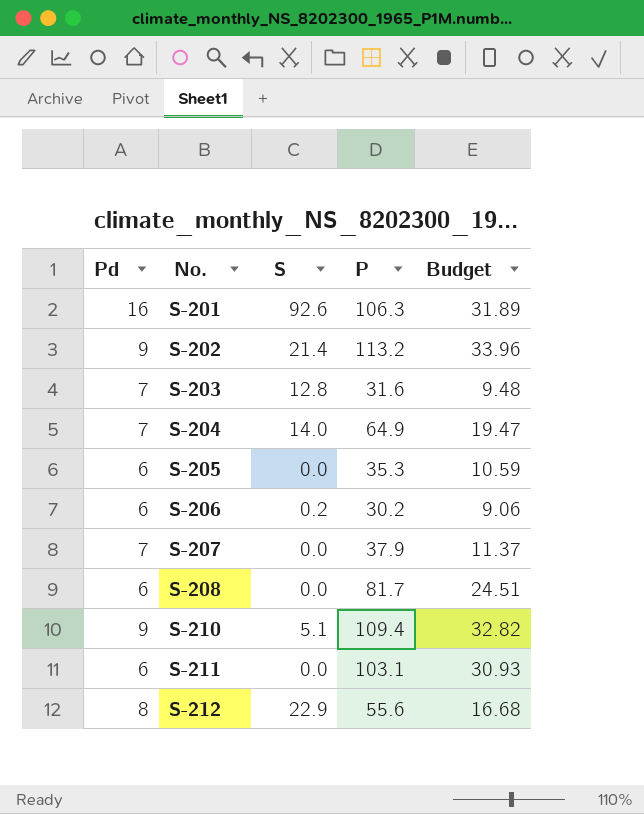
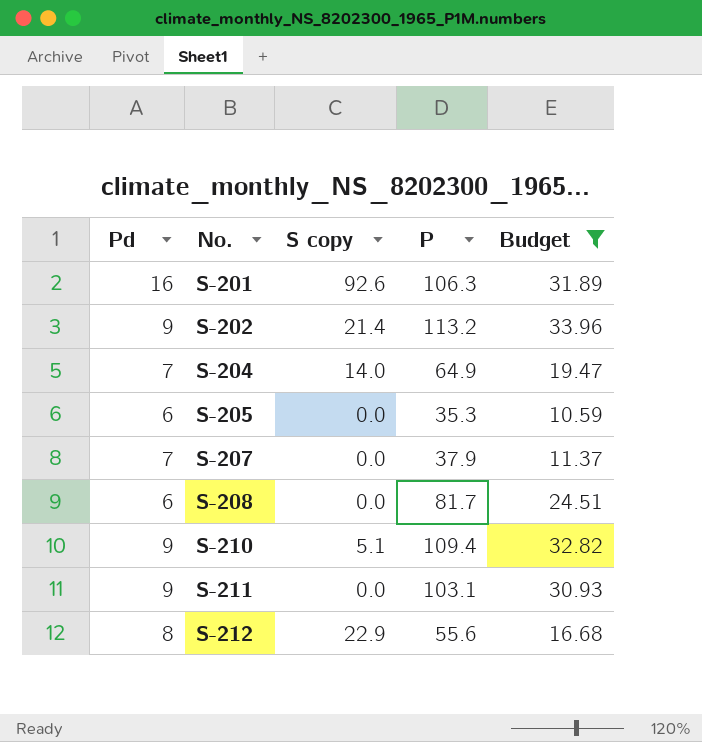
filter: none -> Budget >= 10.59
column name: S -> S copy
S-211 | Pd: 6 -> 9

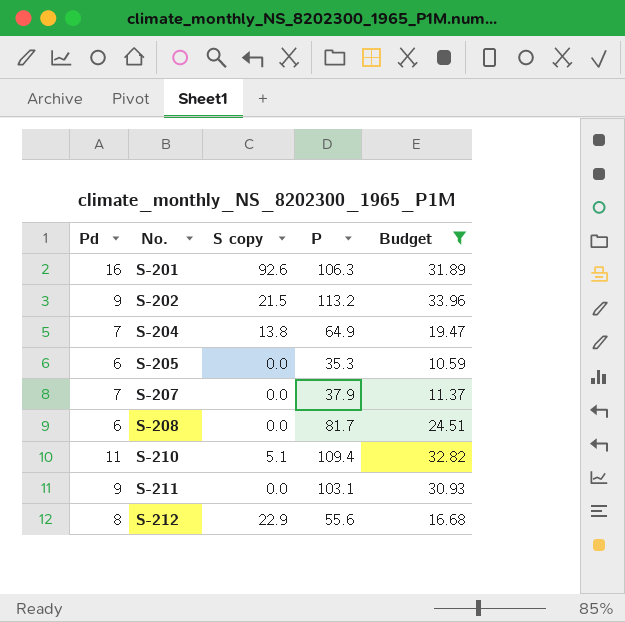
S-202 | S copy: 21.4 -> 21.5
S-204 | S copy: 14.0 -> 13.8
S-210 | Pd: 9 -> 11

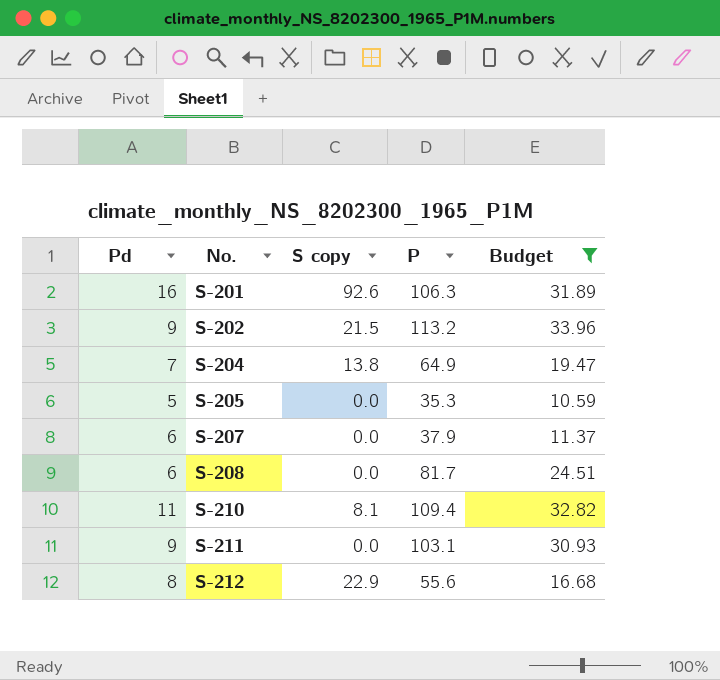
S-205 | Pd: 6 -> 5
S-207 | Pd: 7 -> 6
S-210 | S copy: 5.1 -> 8.1

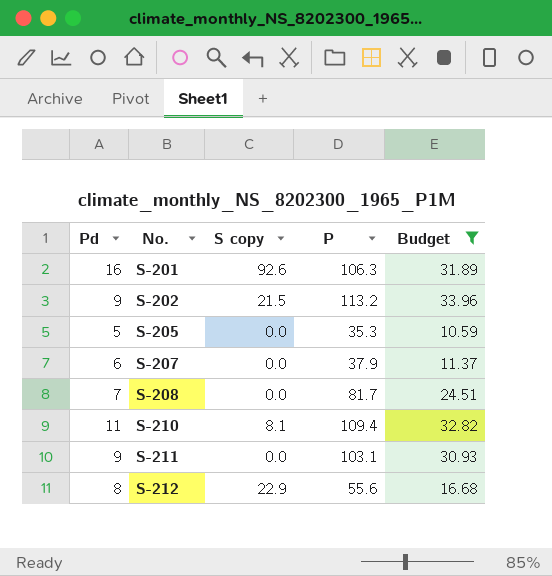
row S-204: 7 | 13.8 | 64.9 | 19.47 -> none
S-208 | Pd: 6 -> 7

